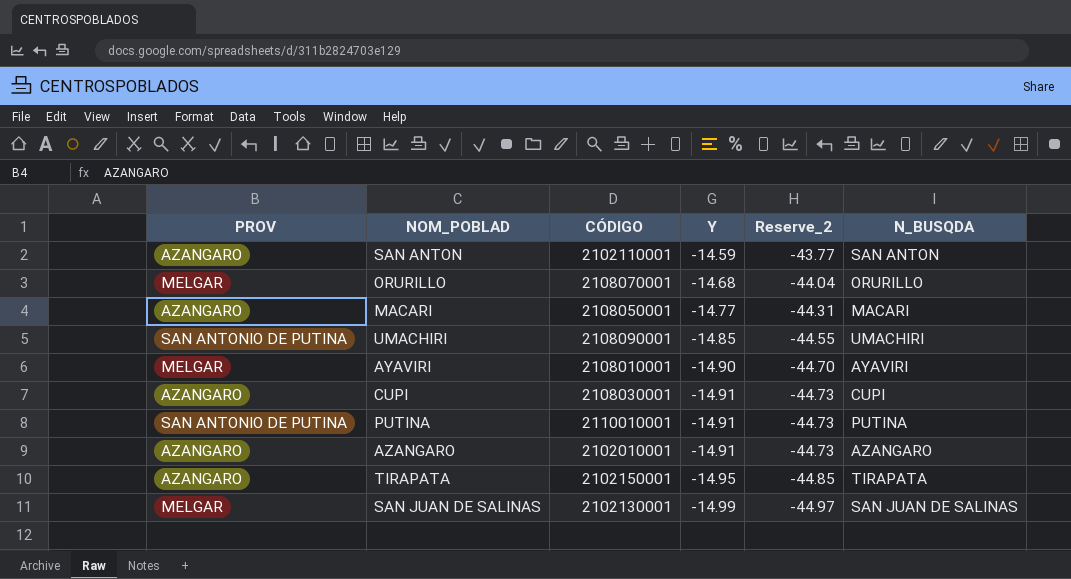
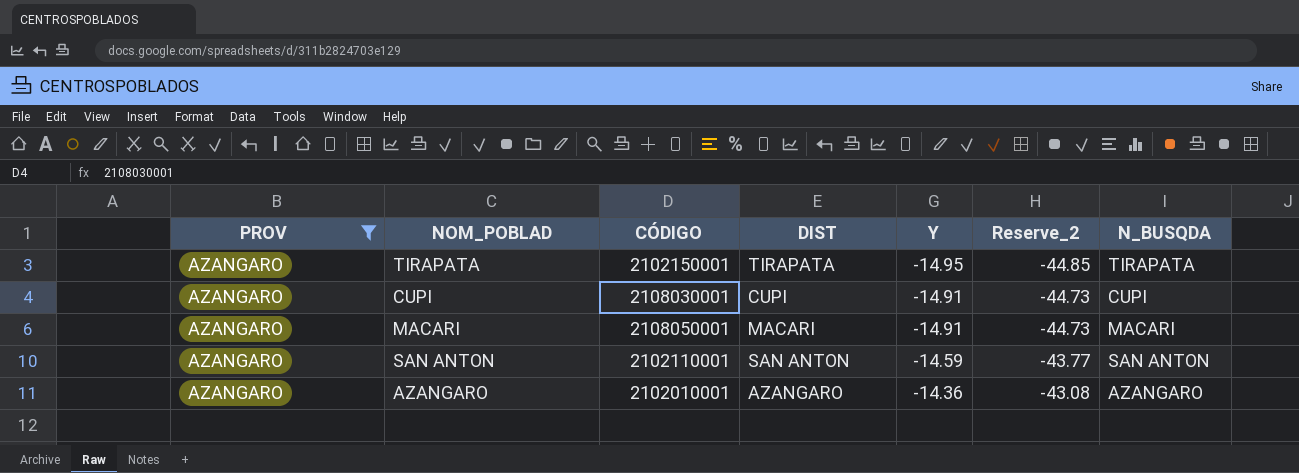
filter: none -> PROV = AZANGARO
row order: Y descending -> Y ascending
column DIST | position: none -> 4
MACARI | Y: -14.77 -> -14.91
MACARI | Reserve_2: -44.31 -> -44.73
AZANGARO | Y: -14.91 -> -14.36
AZANGARO | Reserve_2: -44.73 -> -43.08

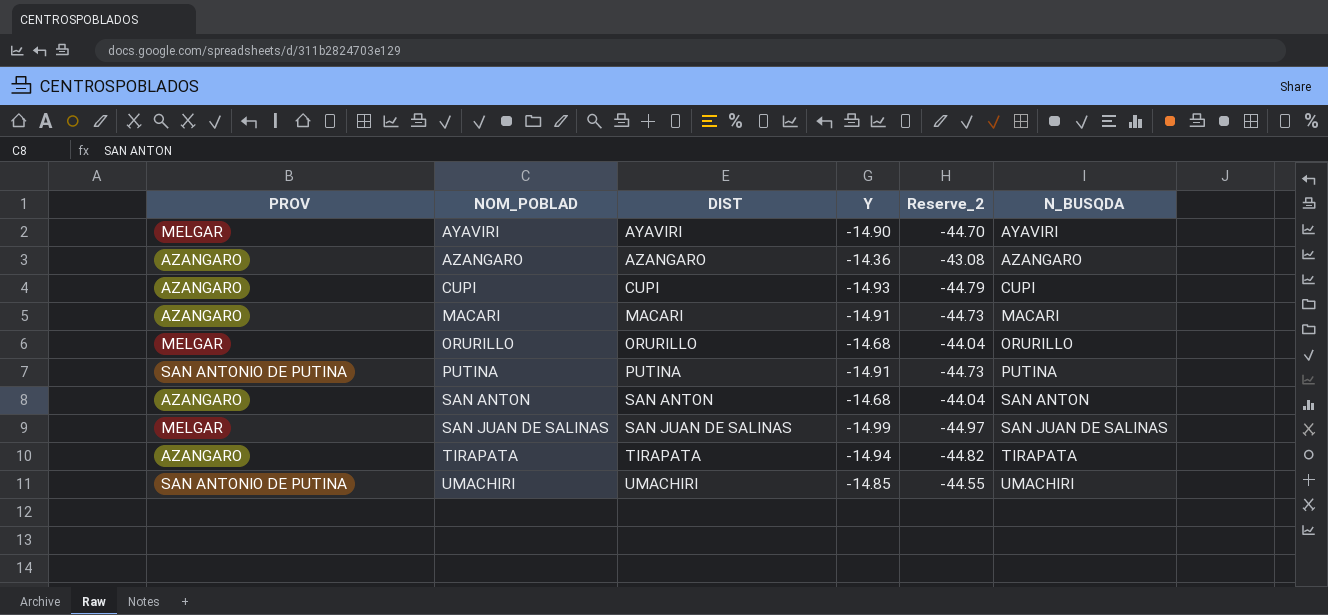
filter: PROV = AZANGARO -> none
row order: Y ascending -> NOM_POBLAD ascending
column CÓDIGO | position: 3 -> none
CUPI | Y: -14.91 -> -14.93
CUPI | Reserve_2: -44.73 -> -44.79
SAN ANTON | Y: -14.59 -> -14.68
SAN ANTON | Reserve_2: -43.77 -> -44.04
TIRAPATA | Y: -14.95 -> -14.94
TIRAPATA | Reserve_2: -44.85 -> -44.82

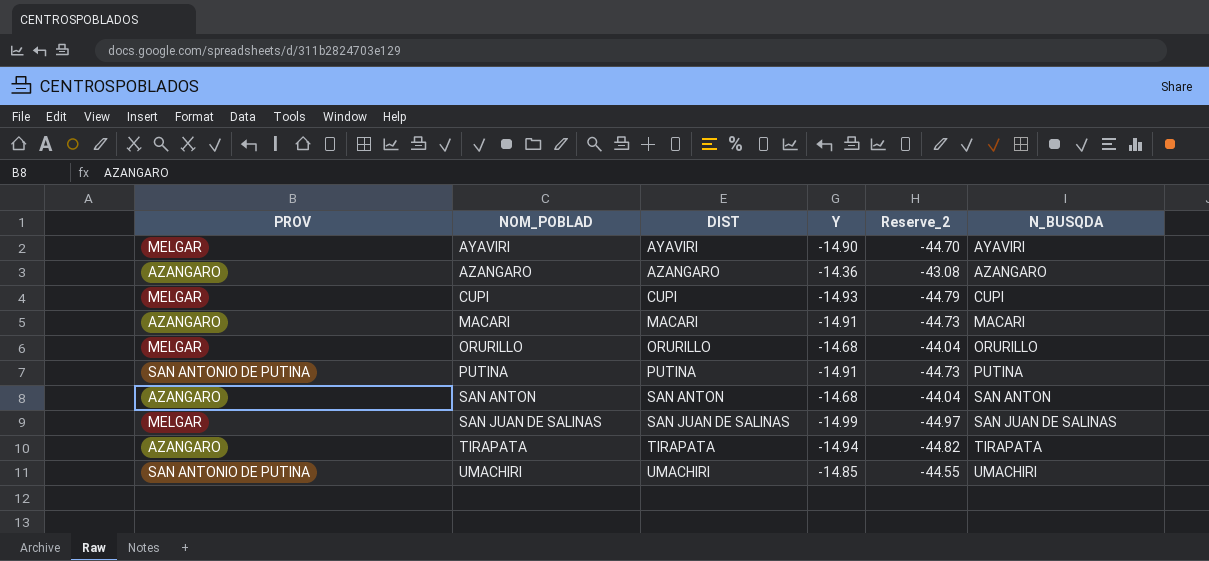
CUPI | PROV: AZANGARO -> MELGAR

